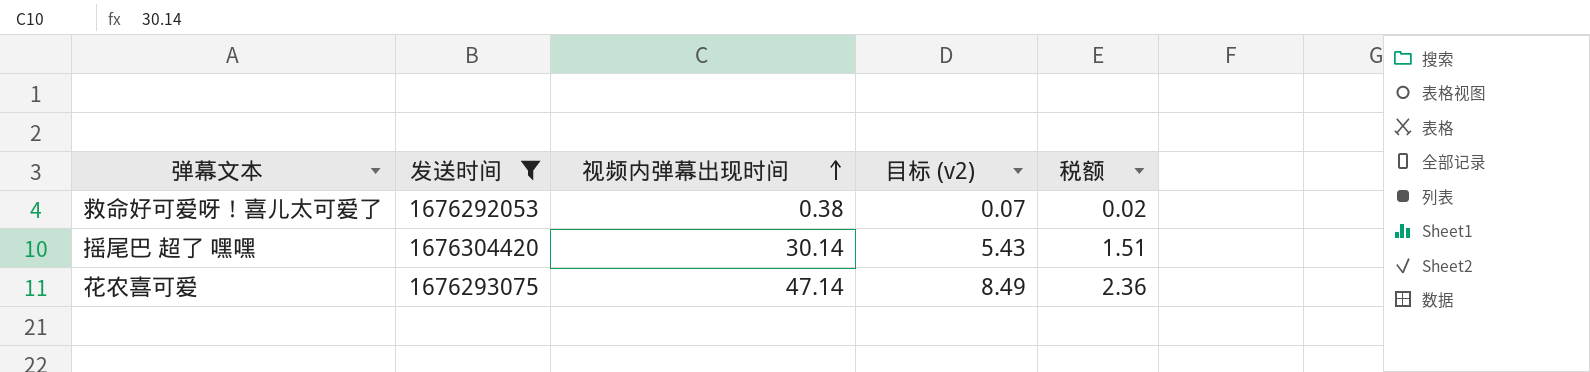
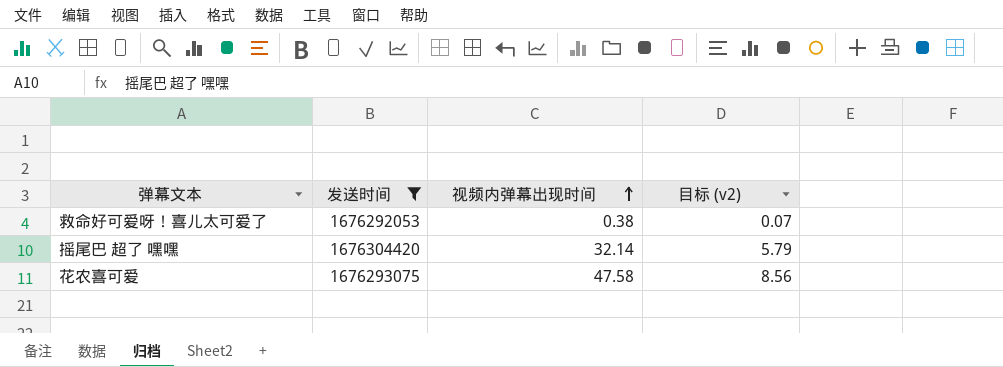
column 税额 | formula: [视频内弹幕出现时间] * 0.05 -> none
摇尾巴 超了 嘿嘿 | 视频内弹幕出现时间: 30.14 -> 32.14
摇尾巴 超了 嘿嘿 | 目标 (v2): 5.43 -> 5.79
花农喜可爱 | 视频内弹幕出现时间: 47.14 -> 47.58
花农喜可爱 | 目标 (v2): 8.49 -> 8.56

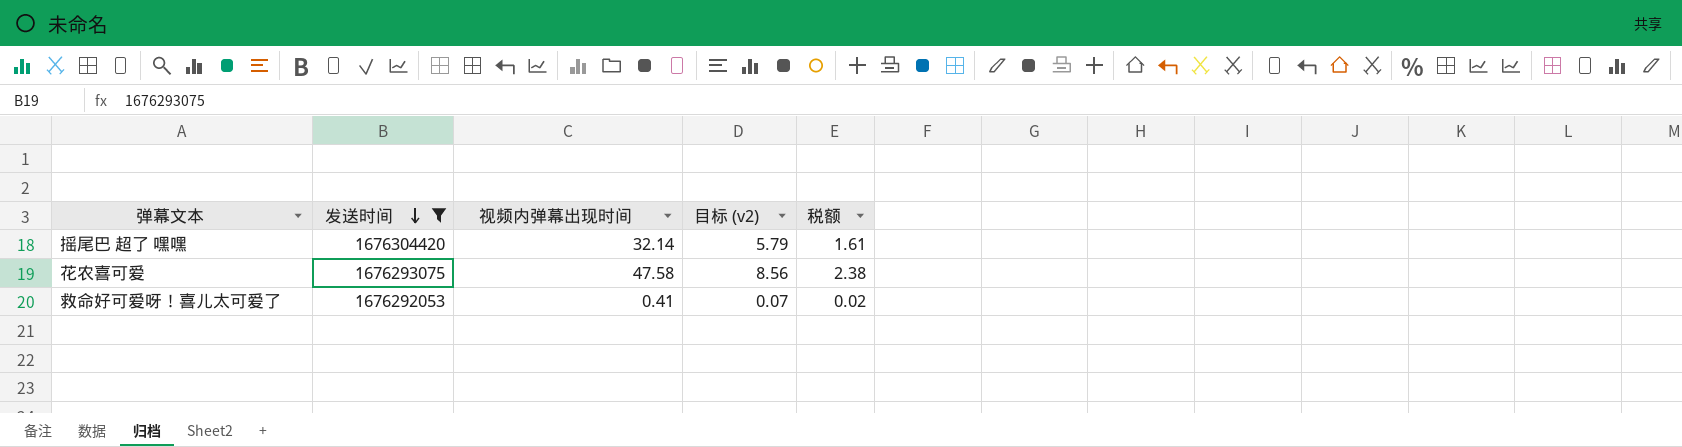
row order: 视频内弹幕出现时间 ascending -> 发送时间 descending
column 税额 | formula: none -> [视频内弹幕出现时间] * 0.05
救命好可爱呀！喜儿太可爱了 | 视频内弹幕出现时间: 0.38 -> 0.41

